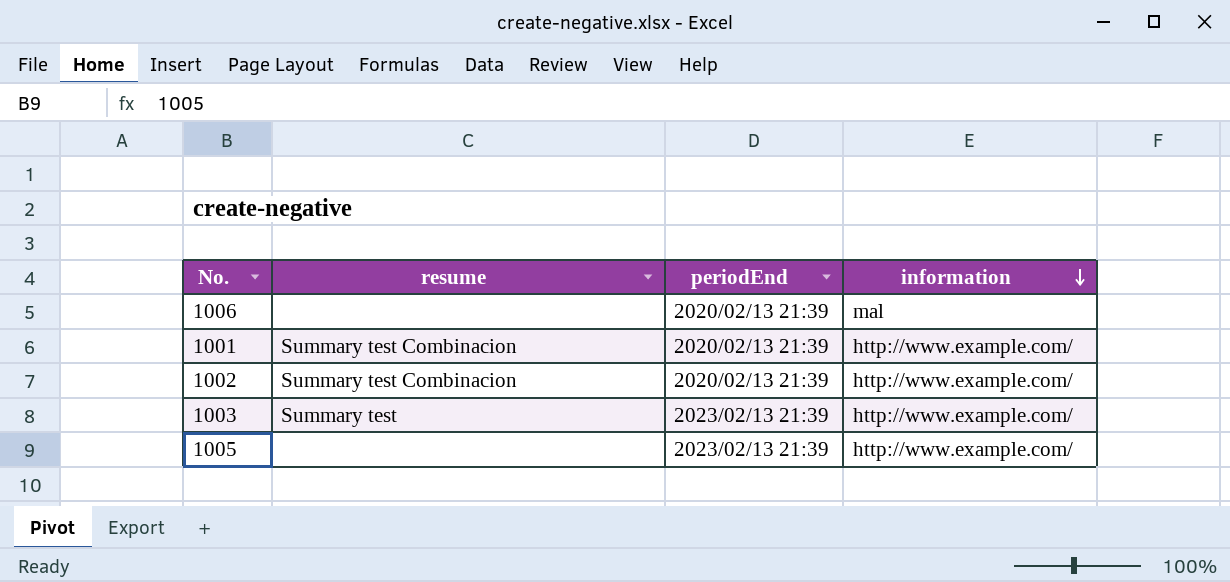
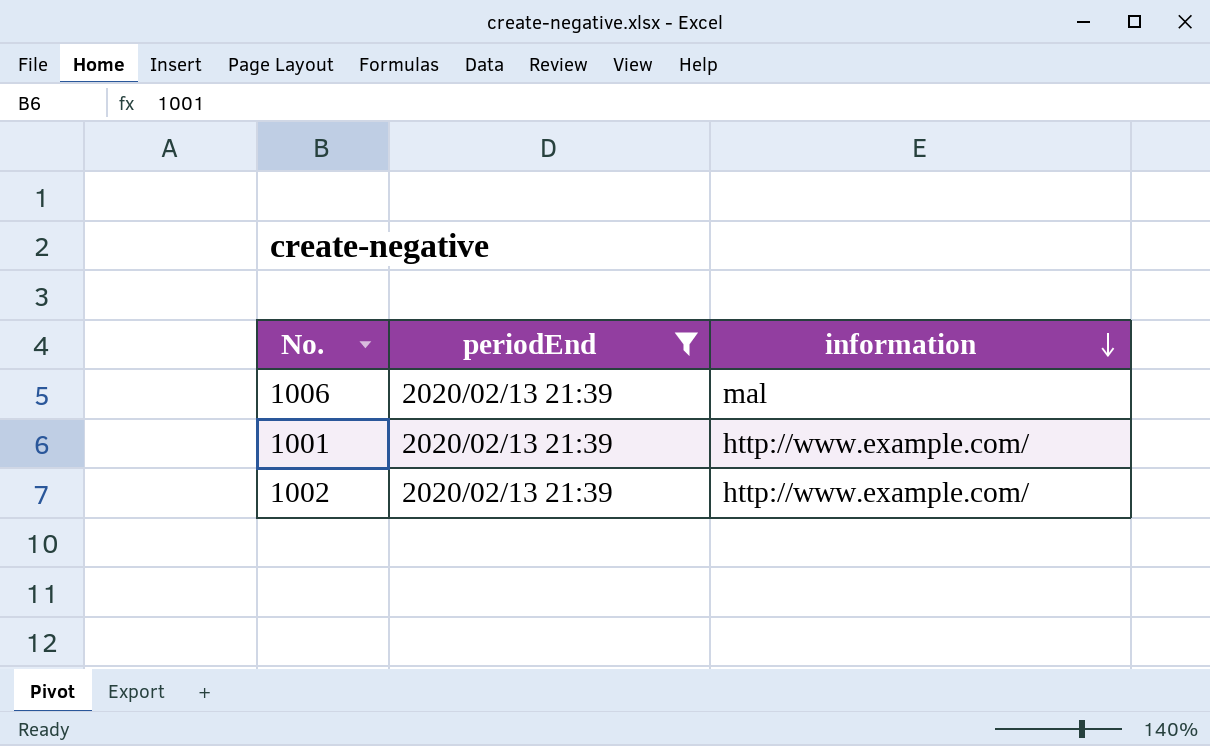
filter: none -> periodEnd = 2020/02/13 21:39
column resume | position: 2 -> none

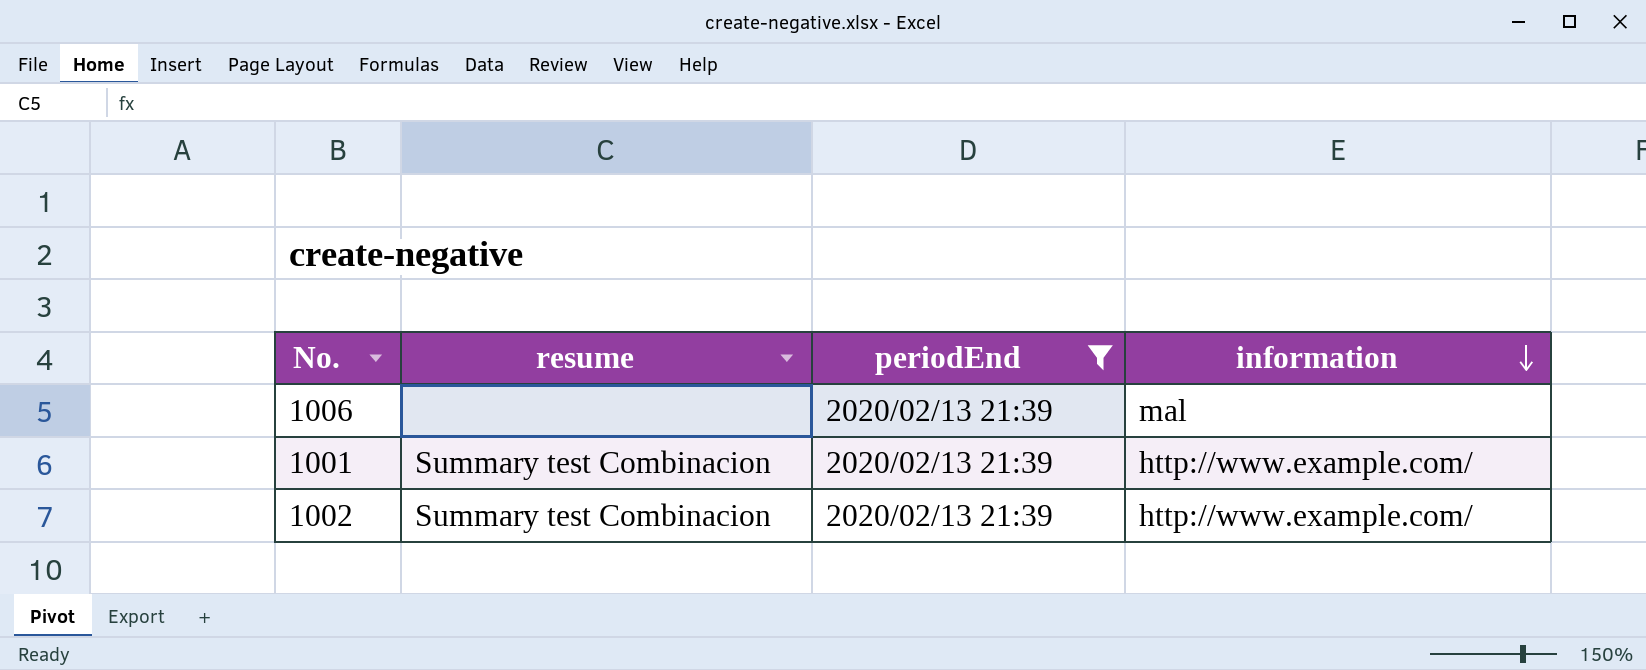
column resume | position: none -> 2

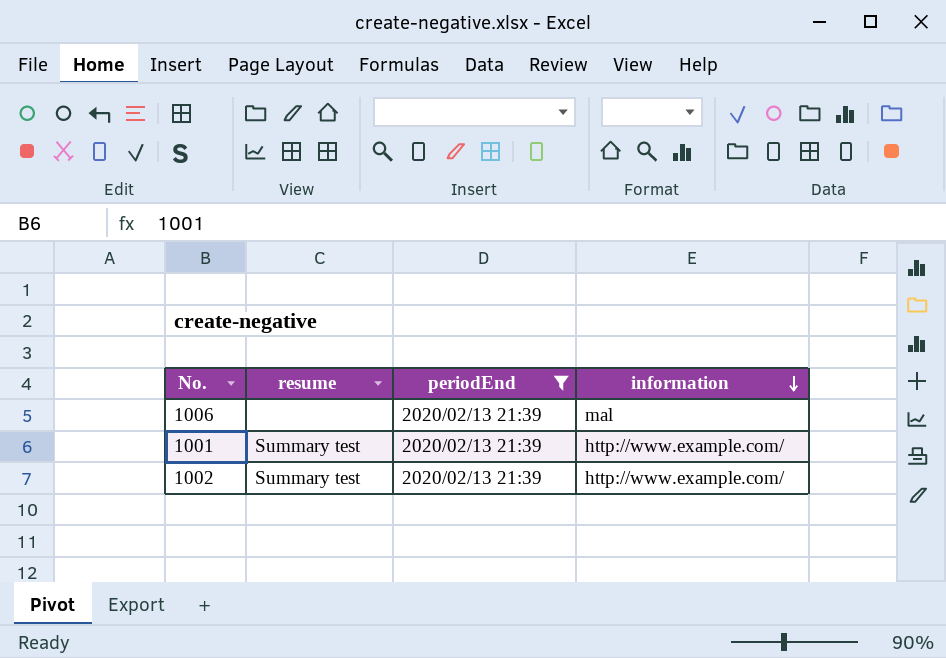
1001 | resume: Summary test Combinacion -> Summary test
1002 | resume: Summary test Combinacion -> Summary test

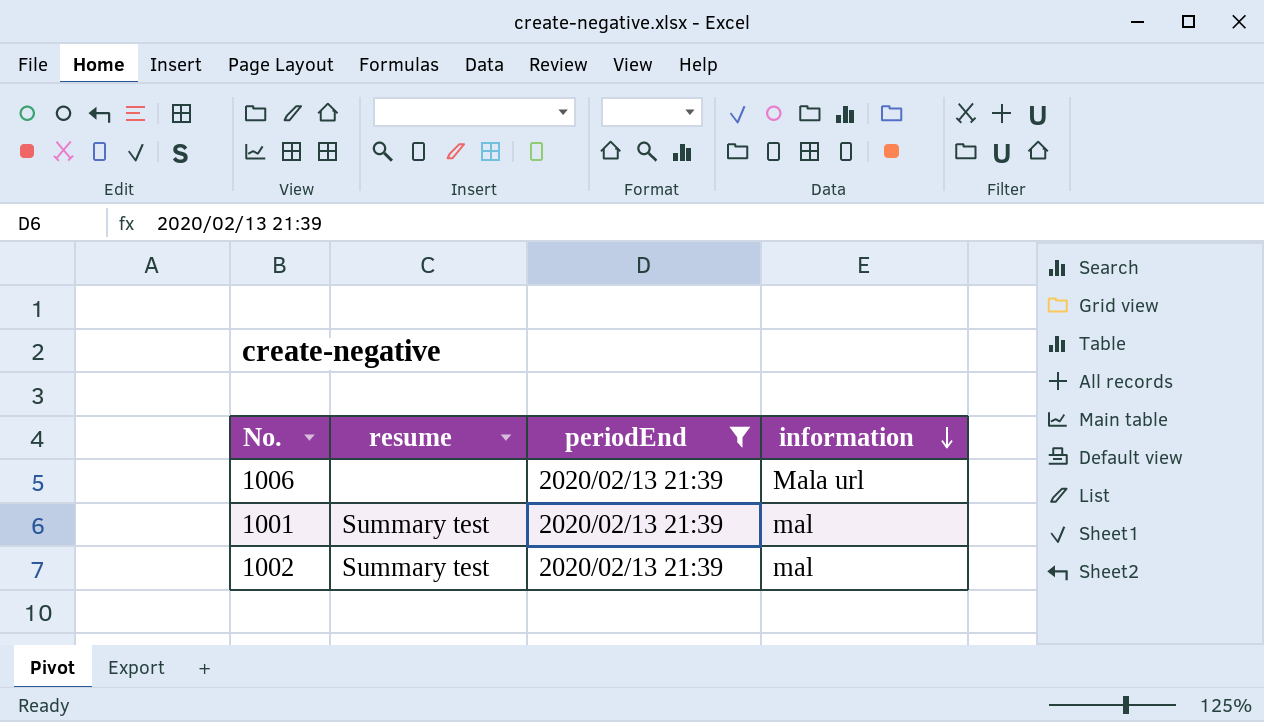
1006 | information: mal -> Mala url
1001 | information: http://www.example.com/ -> mal
1002 | information: http://www.example.com/ -> mal

